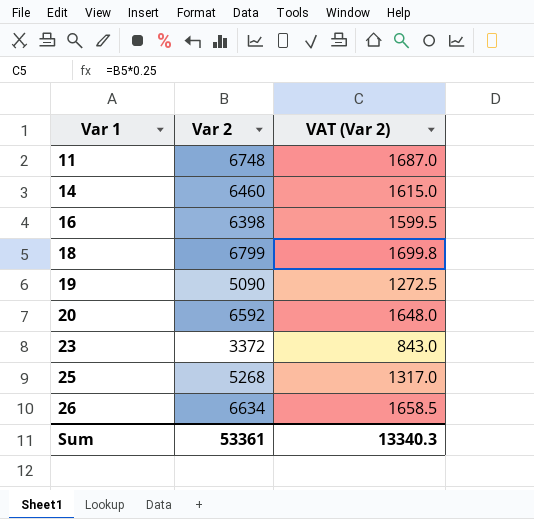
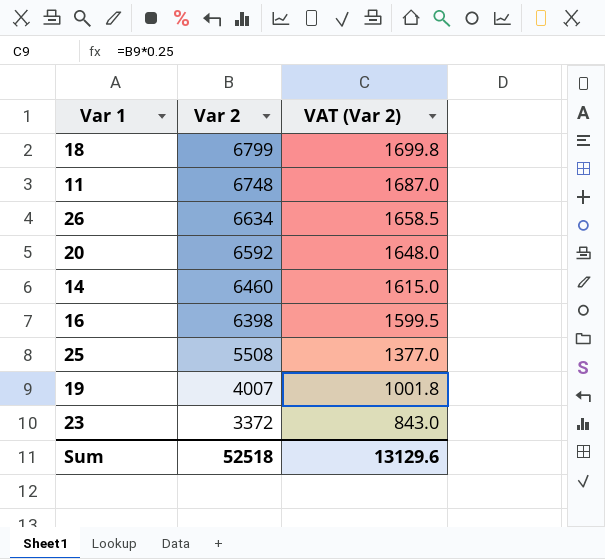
row order: Var 1 ascending -> Var 2 descending
25 | Var 2: 5268 -> 5508
25 | VAT (Var 2): 1317.0 -> 1377.0
19 | Var 2: 5090 -> 4007
19 | VAT (Var 2): 1272.5 -> 1001.8
Sum | Var 2: 53361 -> 52518
Sum | VAT (Var 2): 13340.3 -> 13129.6

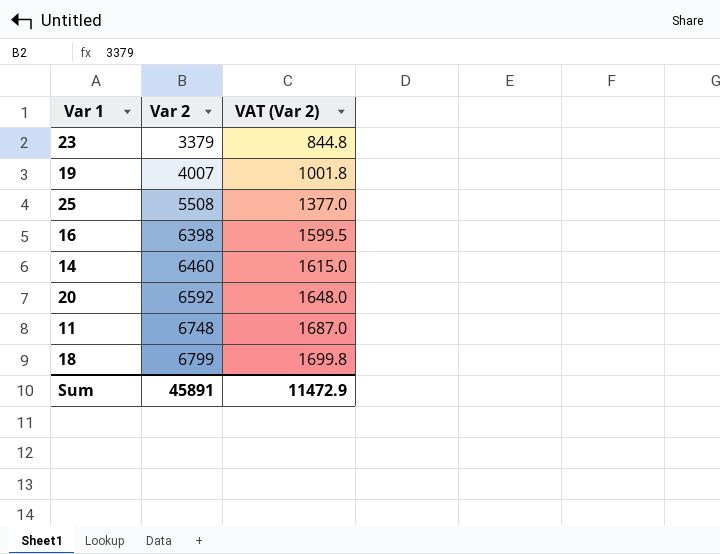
row order: Var 2 descending -> Var 2 ascending
row 26: 6634 | 1658.5 -> none
23 | Var 2: 3372 -> 3379
23 | VAT (Var 2): 843.0 -> 844.8
Sum | Var 2: 52518 -> 45891
Sum | VAT (Var 2): 13129.6 -> 11472.9

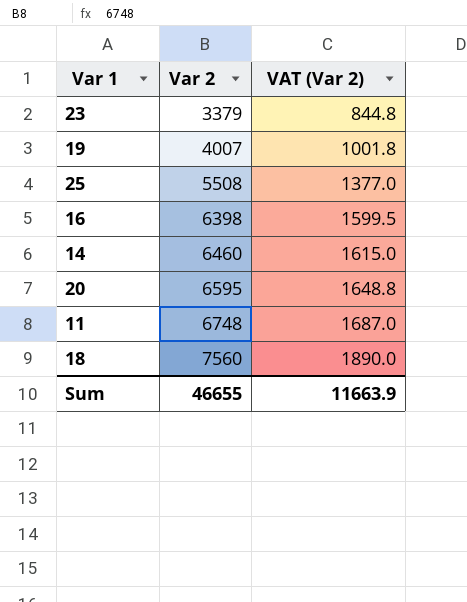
20 | Var 2: 6592 -> 6595
20 | VAT (Var 2): 1648.0 -> 1648.8
18 | Var 2: 6799 -> 7560
18 | VAT (Var 2): 1699.8 -> 1890.0
Sum | Var 2: 45891 -> 46655
Sum | VAT (Var 2): 11472.9 -> 11663.9

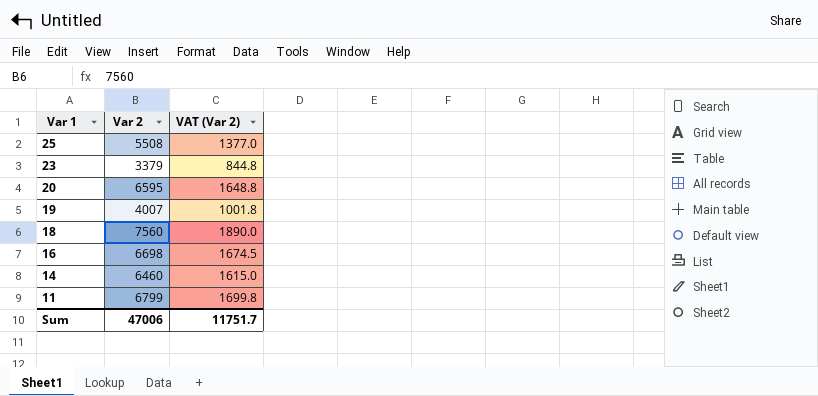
row order: Var 2 ascending -> Var 1 descending
16 | Var 2: 6398 -> 6698
16 | VAT (Var 2): 1599.5 -> 1674.5
11 | Var 2: 6748 -> 6799
11 | VAT (Var 2): 1687.0 -> 1699.8
Sum | Var 2: 46655 -> 47006
Sum | VAT (Var 2): 11663.9 -> 11751.7

